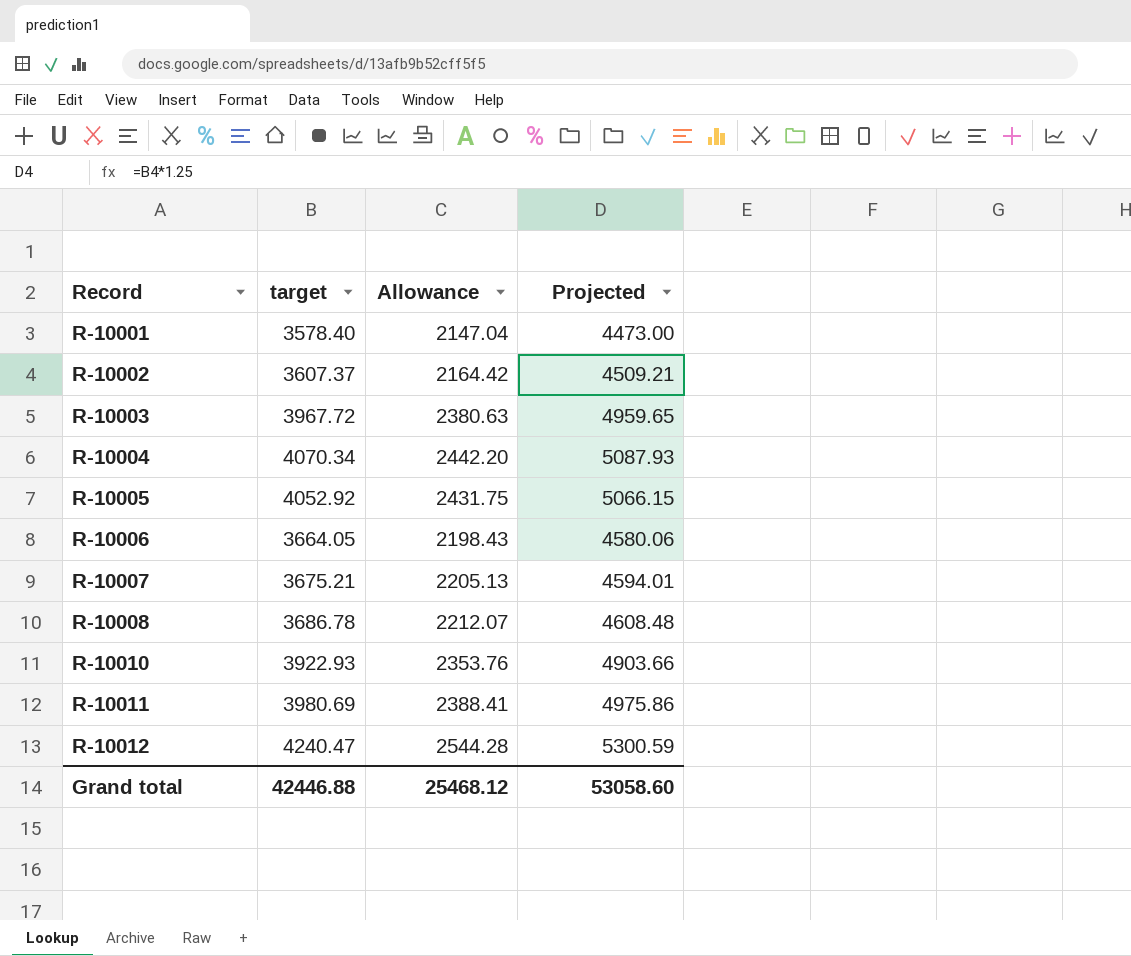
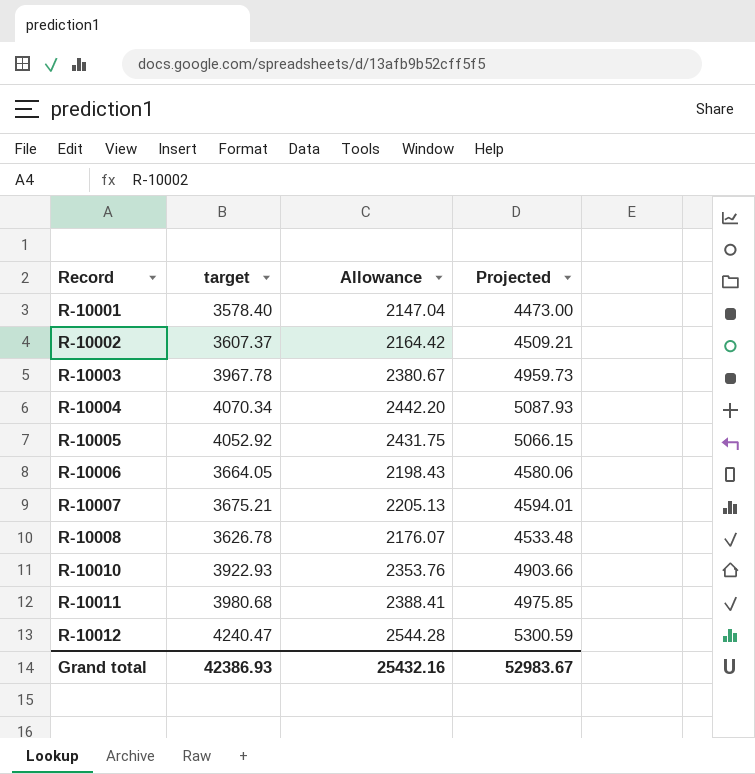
R-10003 | target: 3967.72 -> 3967.78
R-10003 | Allowance: 2380.63 -> 2380.67
R-10003 | Projected: 4959.65 -> 4959.73
R-10008 | target: 3686.78 -> 3626.78
R-10008 | Allowance: 2212.07 -> 2176.07
R-10008 | Projected: 4608.48 -> 4533.48
R-10011 | target: 3980.69 -> 3980.68
R-10011 | Projected: 4975.86 -> 4975.85
Grand total | target: 42446.88 -> 42386.93
Grand total | Allowance: 25468.12 -> 25432.16
Grand total | Projected: 53058.60 -> 52983.67

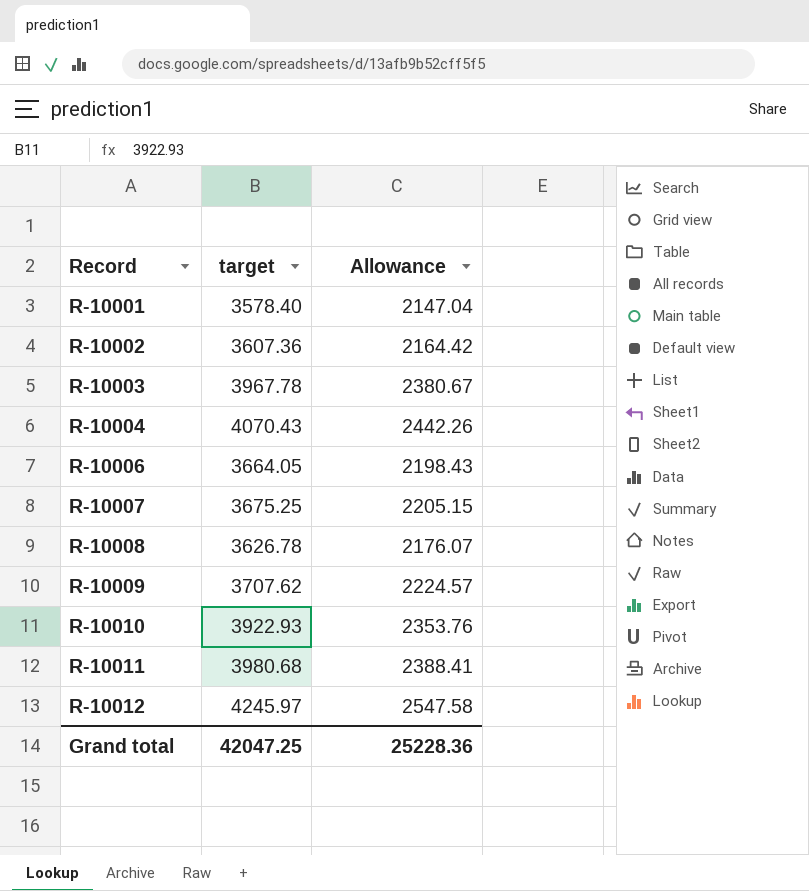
column Projected | formula: [target] * 1.25 -> none
row R-10005: 4052.92 | 2431.75 | 5066.15 -> none
R-10002 | target: 3607.37 -> 3607.36
R-10004 | target: 4070.34 -> 4070.43
R-10004 | Allowance: 2442.20 -> 2442.26
R-10007 | target: 3675.21 -> 3675.25
R-10007 | Allowance: 2205.13 -> 2205.15
row R-10009: none -> 3707.62 | 2224.57
R-10012 | target: 4240.47 -> 4245.97
R-10012 | Allowance: 2544.28 -> 2547.58
Grand total | target: 42386.93 -> 42047.25
Grand total | Allowance: 25432.16 -> 25228.36

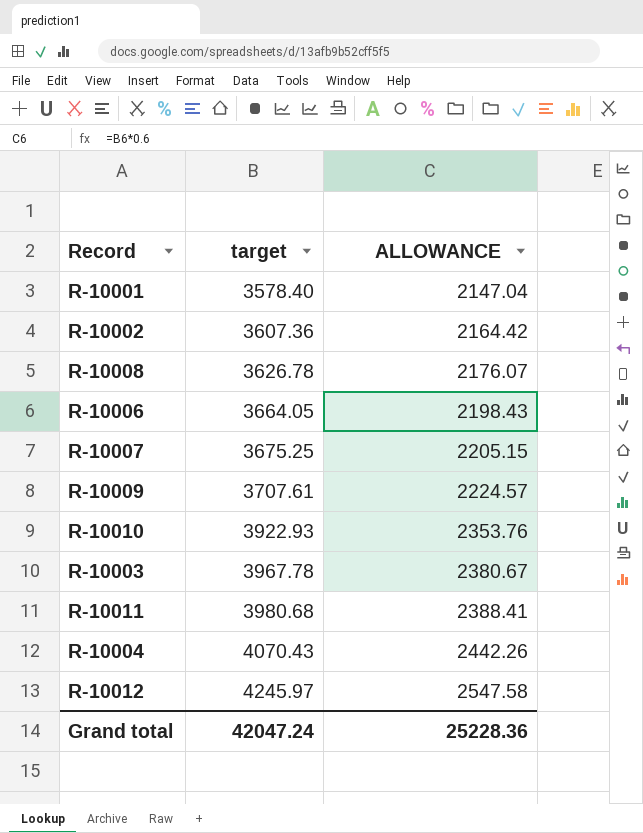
row order: Record ascending -> target ascending
column name: Allowance -> ALLOWANCE
R-10009 | target: 3707.62 -> 3707.61
Grand total | target: 42047.25 -> 42047.24

